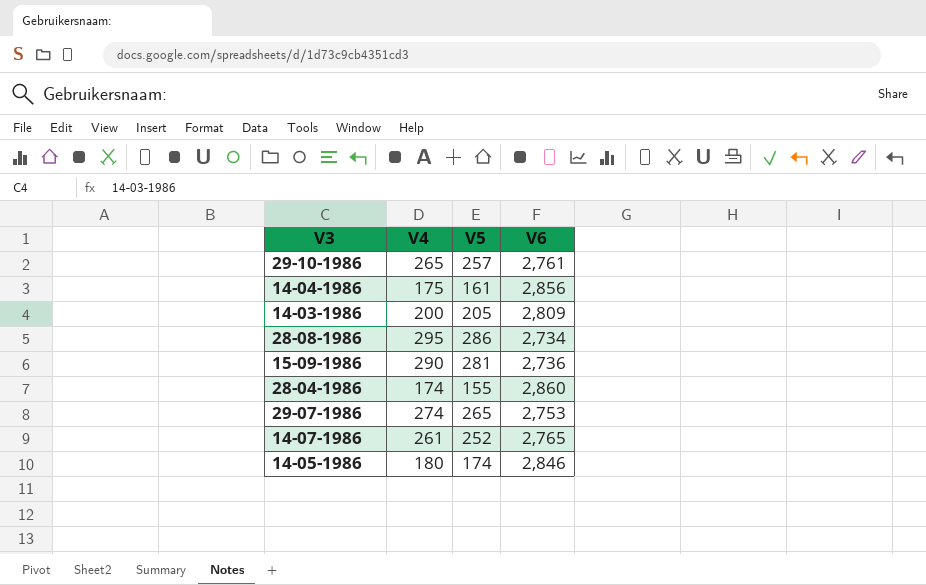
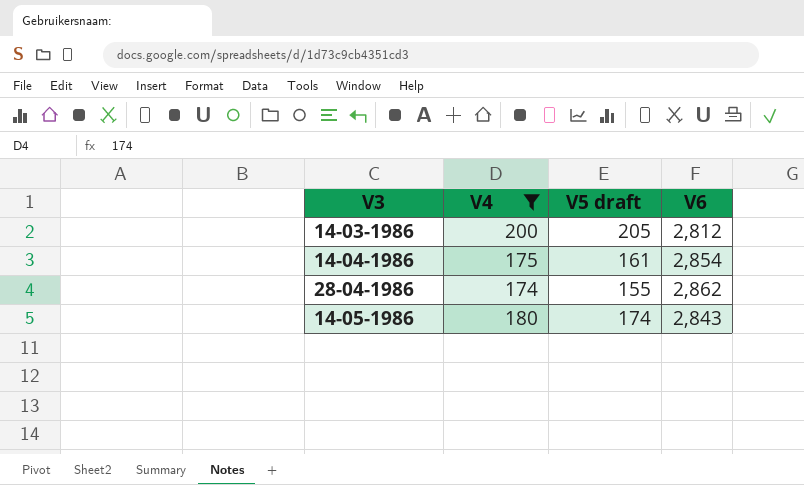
filter: none -> V4 <= 200
row order: none -> V3 ascending
column name: V5 -> V5 draft
14-03-1986 | V6: 2,809 -> 2,812
14-04-1986 | V6: 2,856 -> 2,854
28-04-1986 | V6: 2,860 -> 2,862
14-05-1986 | V6: 2,846 -> 2,843

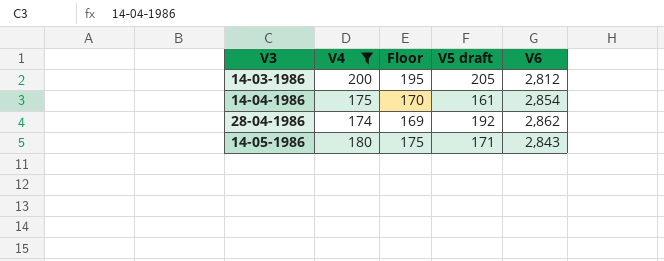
column Floor | formula: none -> [V4] - 5
28-04-1986 | V5 draft: 155 -> 192
14-05-1986 | V5 draft: 174 -> 171

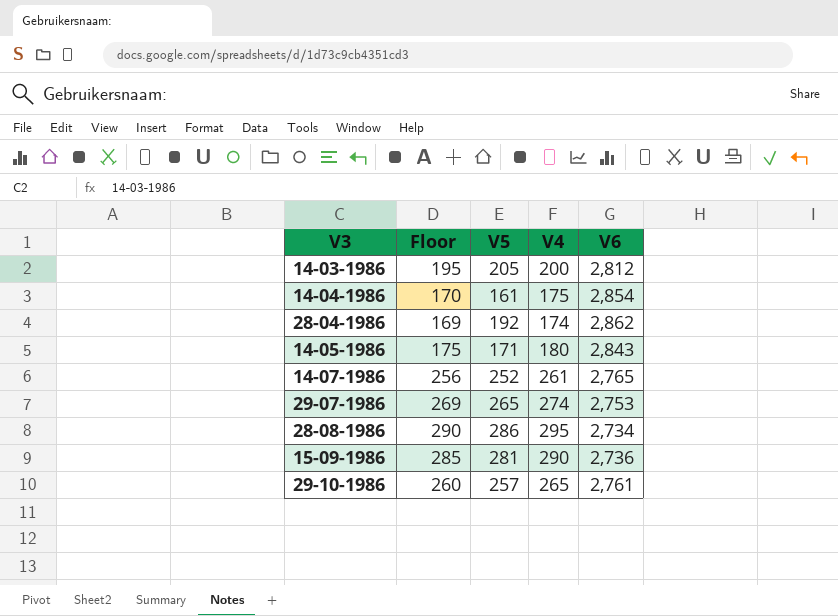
filter: V4 <= 200 -> none
column name: V5 draft -> V5
column V4 | position: 2 -> 4

